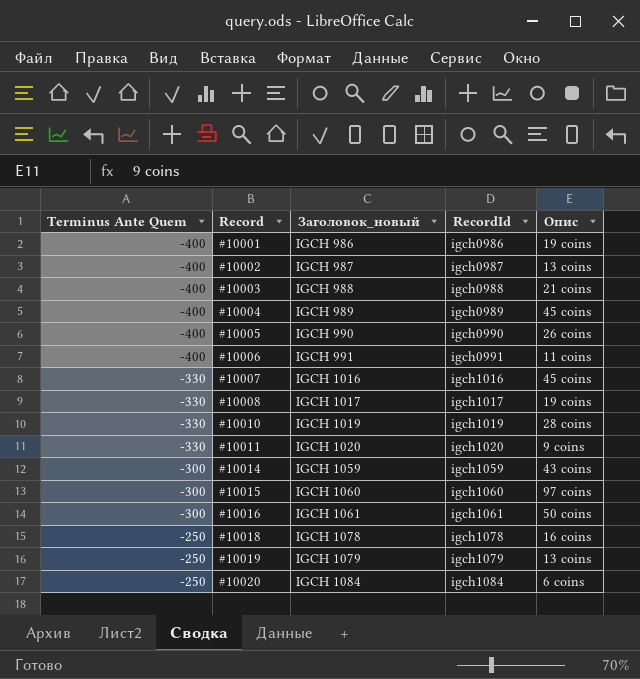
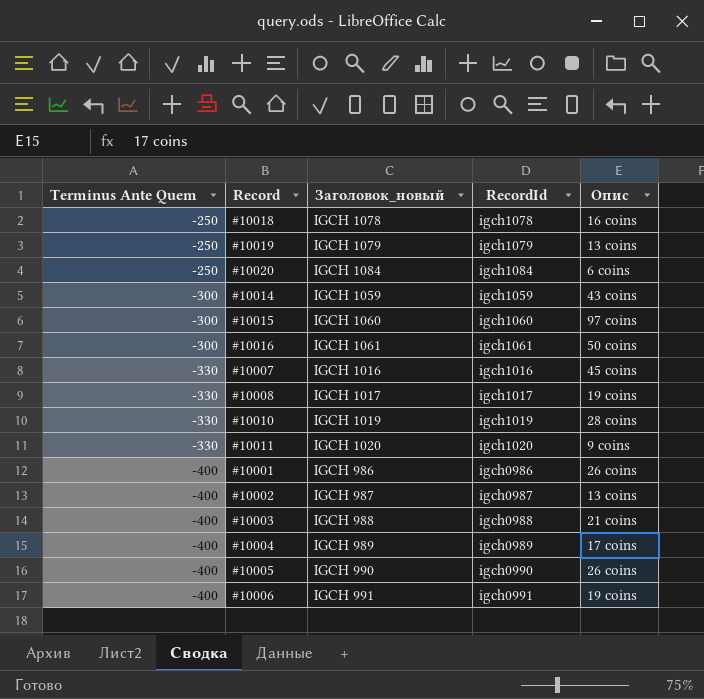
row order: Terminus Ante Quem ascending -> Terminus Ante Quem descending
#10001 | Опис: 19 coins -> 26 coins
#10004 | Опис: 45 coins -> 17 coins
#10006 | Опис: 11 coins -> 19 coins

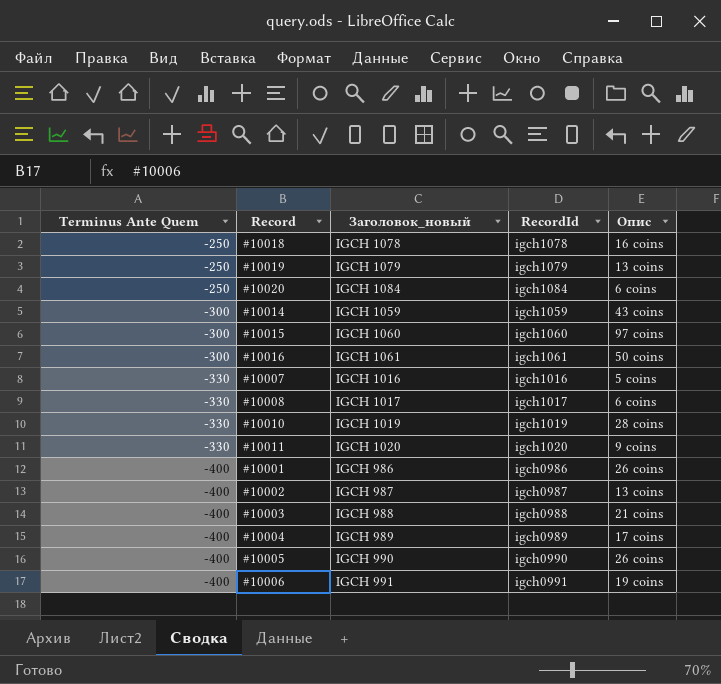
#10007 | Опис: 45 coins -> 5 coins
#10008 | Опис: 19 coins -> 6 coins

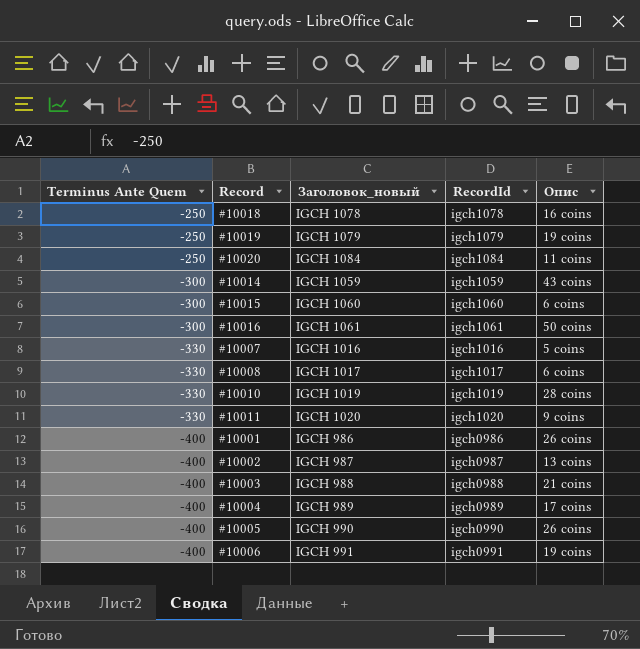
#10019 | Опис: 13 coins -> 19 coins
#10020 | Опис: 6 coins -> 11 coins
#10015 | Опис: 97 coins -> 6 coins

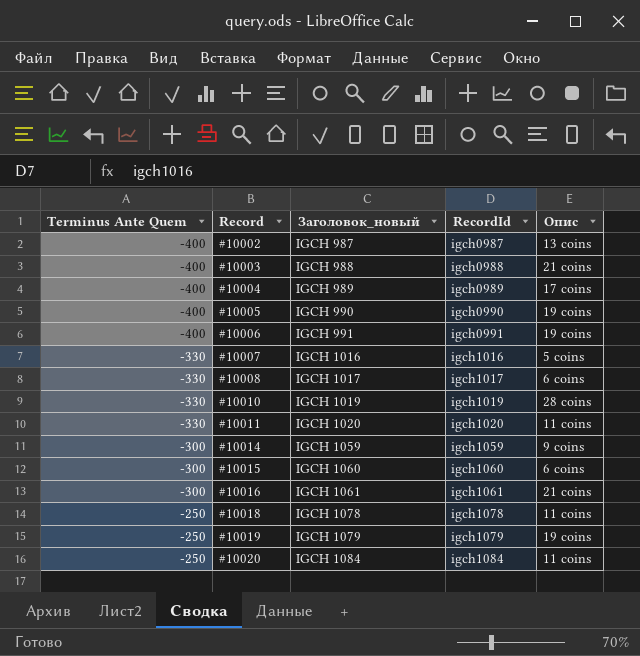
row order: Terminus Ante Quem descending -> Terminus Ante Quem ascending
row #10001: -400 | IGCH 986 | igch0986 | 26 coins -> none
#10005 | Опис: 26 coins -> 19 coins
#10011 | Опис: 9 coins -> 11 coins
#10014 | Опис: 43 coins -> 9 coins
#10016 | Опис: 50 coins -> 21 coins
#10018 | Опис: 16 coins -> 11 coins

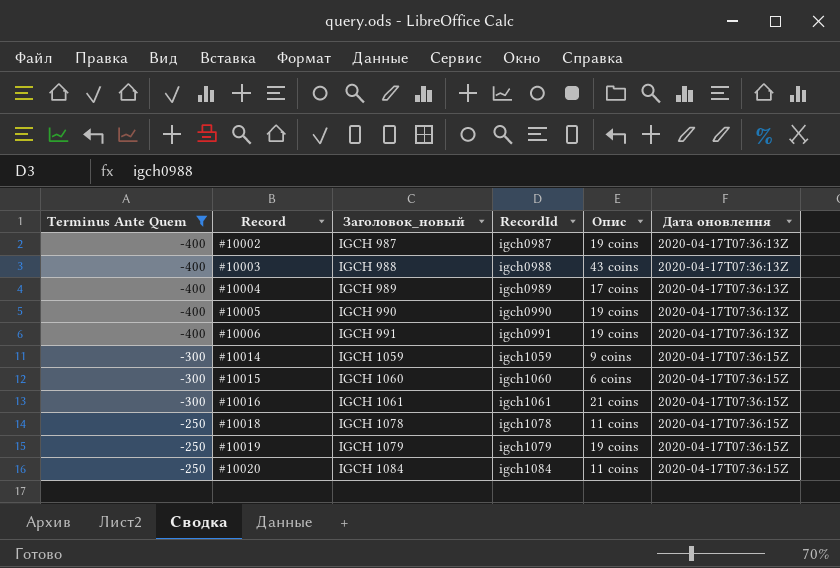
filter: none -> Terminus Ante Quem != -330
column Дата оновлення | position: none -> 6
#10002 | Опис: 13 coins -> 19 coins
#10003 | Опис: 21 coins -> 43 coins

